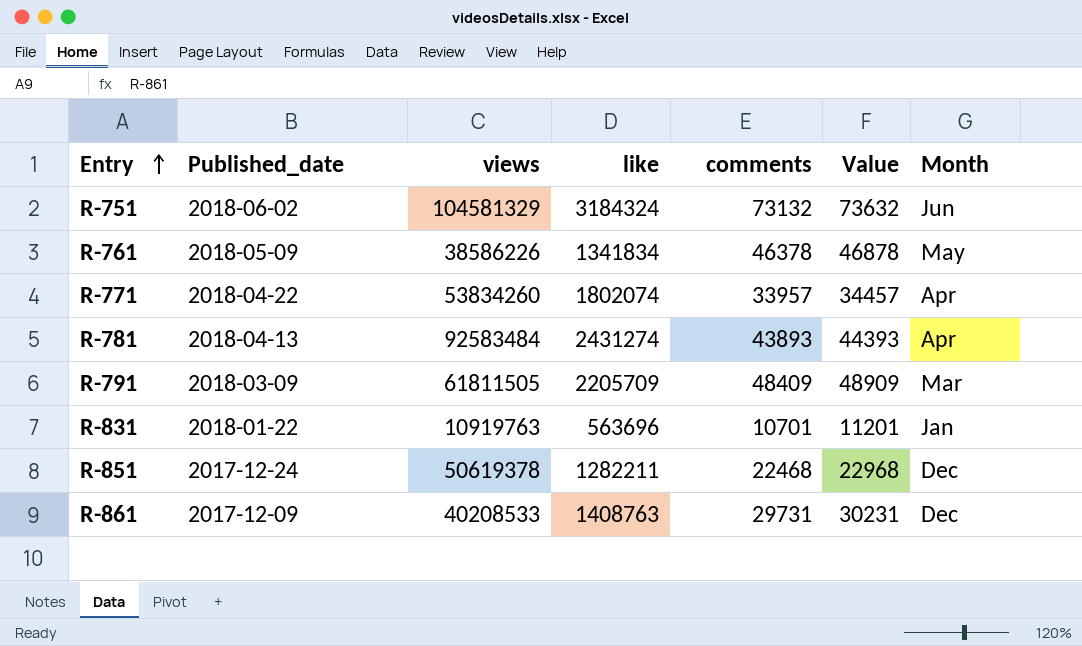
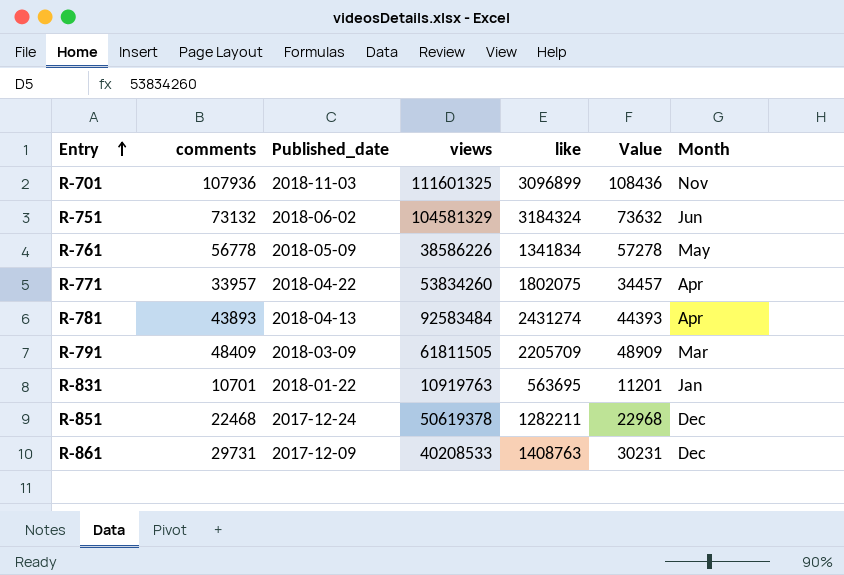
column comments | position: 5 -> 2
row R-701: none -> 107936 | 2018-11-03 | 111601325 | 3096899 | 108436 | Nov
R-761 | comments: 46378 -> 56778
R-761 | Value: 46878 -> 57278
R-771 | like: 1802074 -> 1802075
R-831 | like: 563696 -> 563695

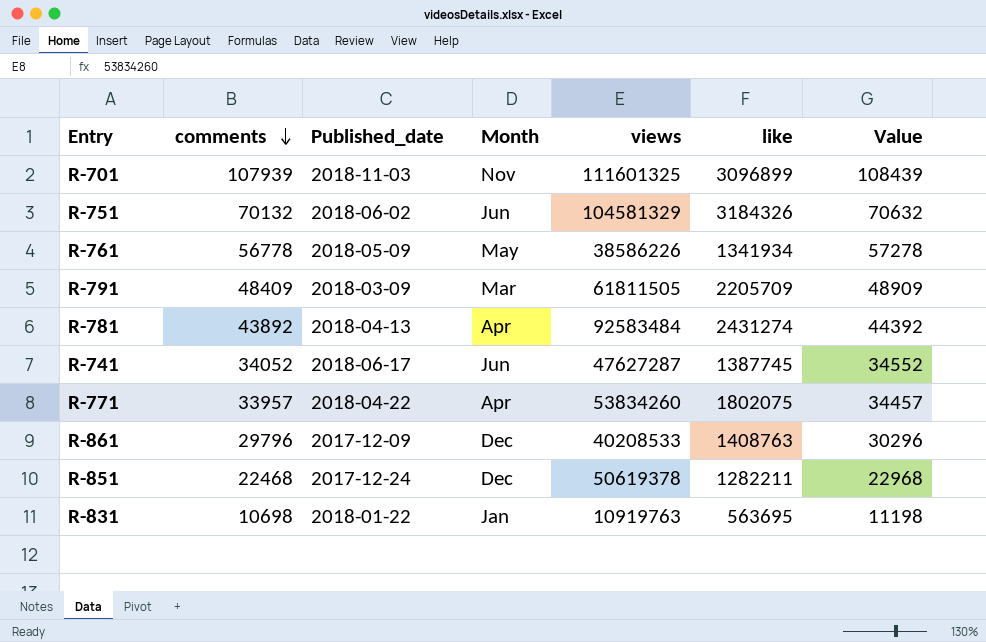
row order: Entry ascending -> comments descending
column Month | position: 7 -> 4
R-701 | comments: 107936 -> 107939
R-701 | Value: 108436 -> 108439
R-751 | comments: 73132 -> 70132
R-751 | like: 3184324 -> 3184326
R-751 | Value: 73632 -> 70632
R-761 | like: 1341834 -> 1341934
R-781 | comments: 43893 -> 43892
R-781 | Value: 44393 -> 44392
row R-741: none -> 34052 | 2018-06-17 | Jun | 47627287 | 1387745 | 34552
R-861 | comments: 29731 -> 29796
R-861 | Value: 30231 -> 30296
R-831 | comments: 10701 -> 10698
R-831 | Value: 11201 -> 11198

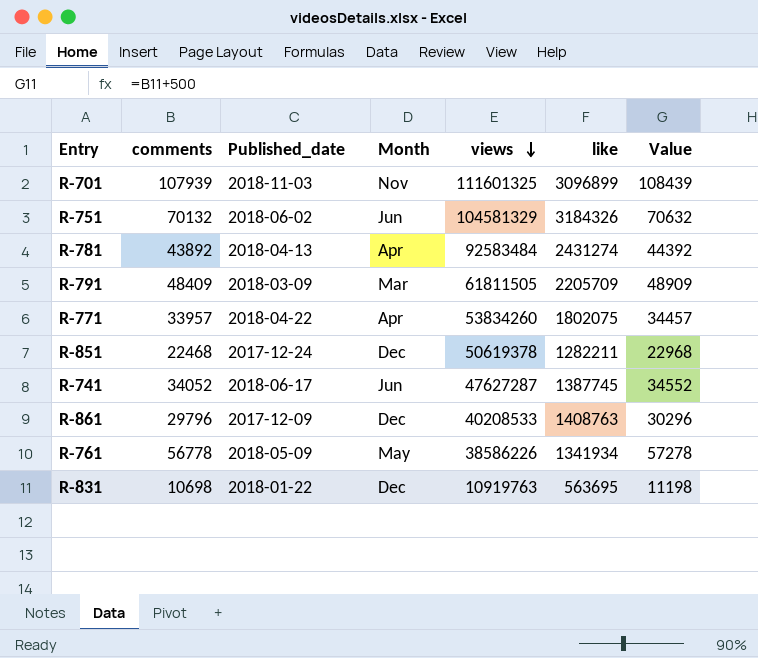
row order: comments descending -> views descending
R-831 | Month: Jan -> Dec

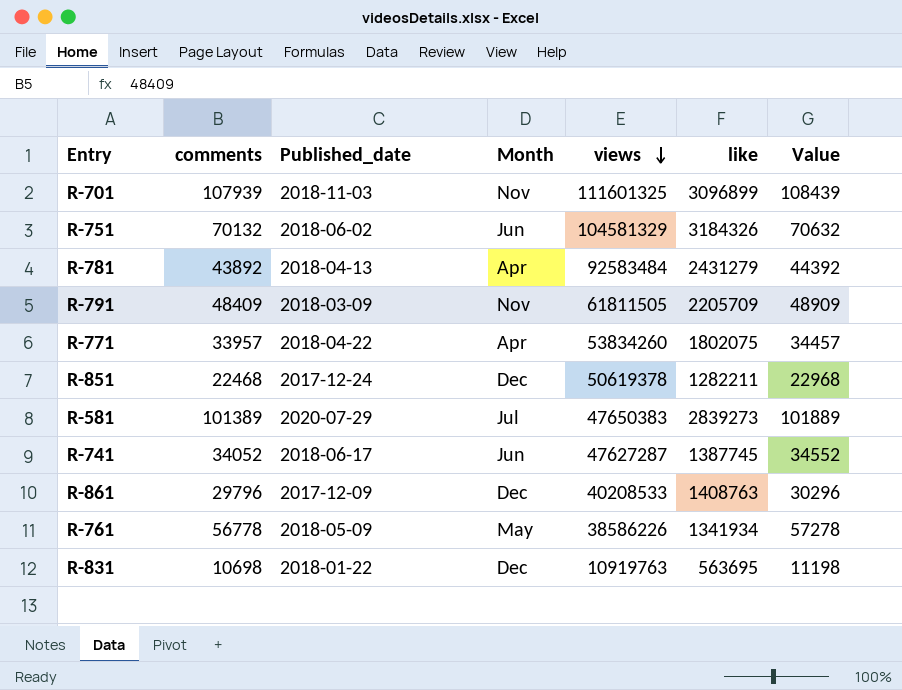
R-781 | like: 2431274 -> 2431279
R-791 | Month: Mar -> Nov
row R-581: none -> 101389 | 2020-07-29 | Jul | 47650383 | 2839273 | 101889

